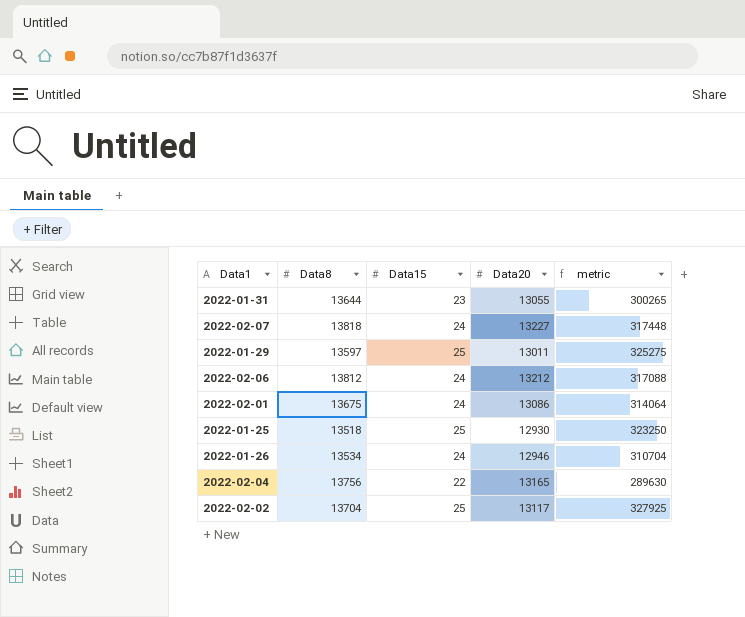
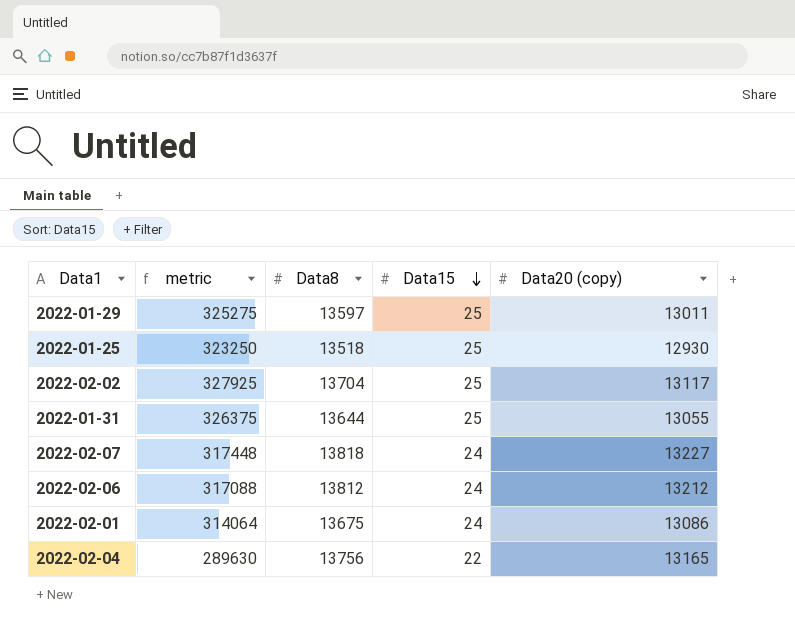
row order: none -> Data15 descending
column metric | position: 5 -> 2
column name: Data20 -> Data20 (copy)
row 2022-01-26: 13534 | 24 | 12946 | 310704 -> none
2022-01-31 | metric: 300265 -> 326375
2022-01-31 | Data15: 23 -> 25

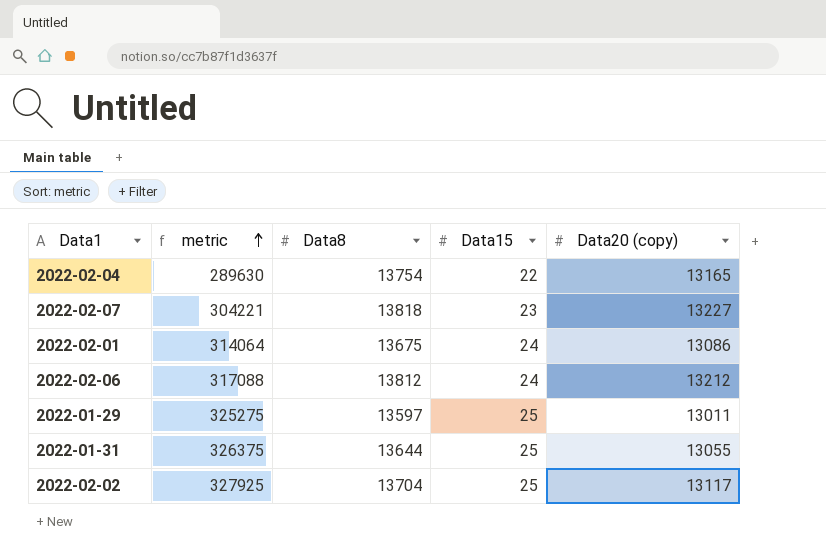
row order: Data15 descending -> metric ascending
row 2022-01-25: 323250 | 13518 | 25 | 12930 -> none
2022-02-04 | Data8: 13756 -> 13754
2022-02-07 | metric: 317448 -> 304221
2022-02-07 | Data15: 24 -> 23

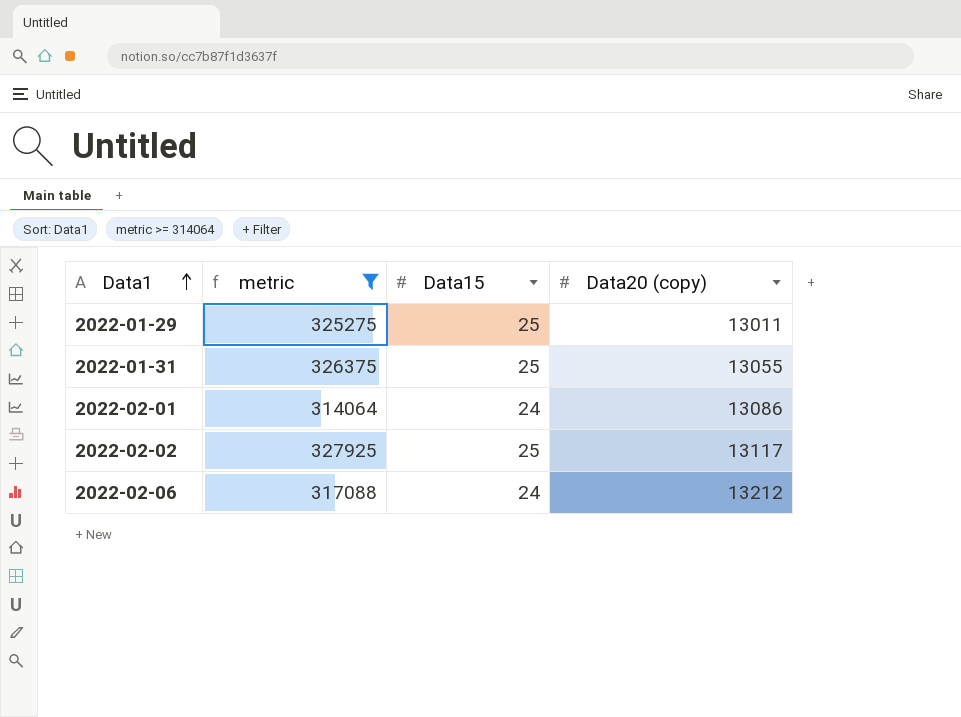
filter: none -> metric >= 314064
row order: metric ascending -> Data1 ascending
column Data8 | position: 3 -> none

